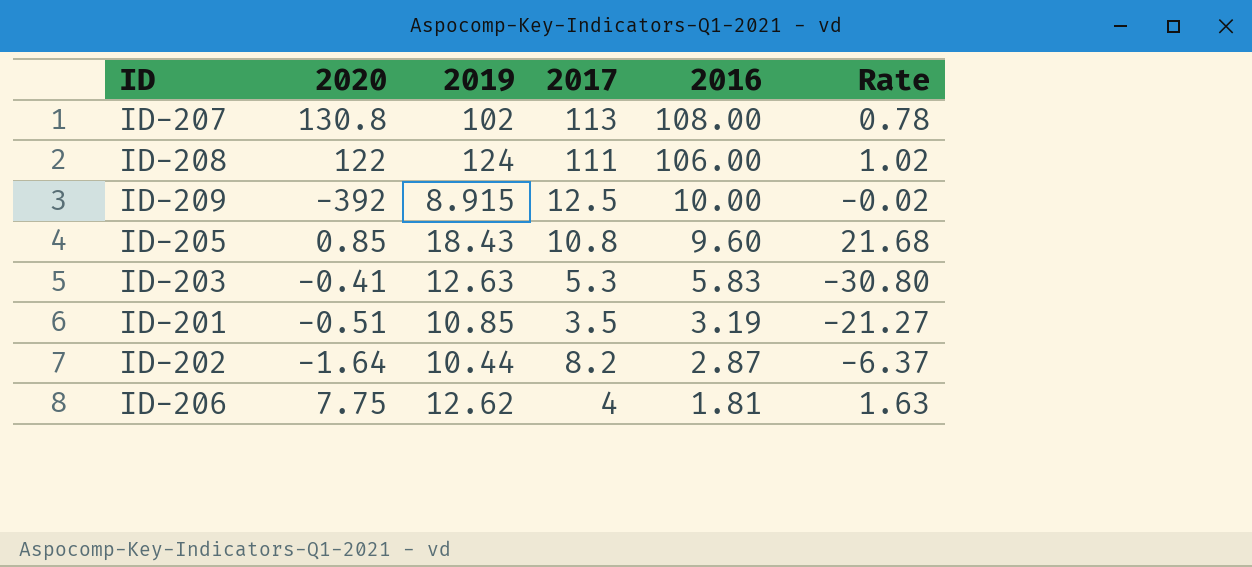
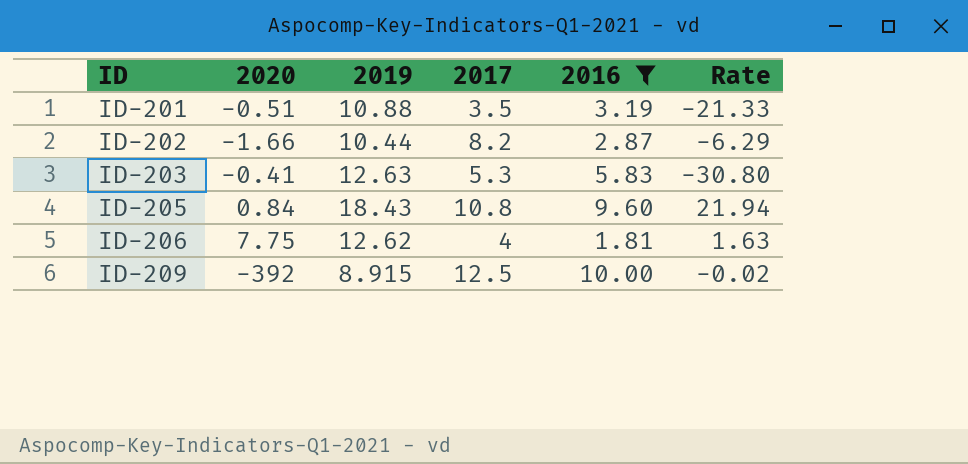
filter: none -> 2016 <= 10.00
row order: 2016 descending -> ID ascending
ID-201 | 2019: 10.85 -> 10.88
ID-201 | Rate: -21.27 -> -21.33
ID-202 | 2020: -1.64 -> -1.66
ID-202 | Rate: -6.37 -> -6.29
ID-205 | 2020: 0.85 -> 0.84
ID-205 | Rate: 21.68 -> 21.94

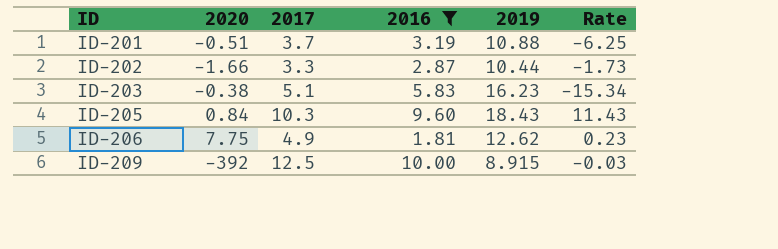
column 2019 | position: 3 -> 5
column Rate | formula: [2019] / [2020] -> [2016] / [2020]
ID-201 | 2017: 3.5 -> 3.7
ID-202 | 2017: 8.2 -> 3.3
ID-203 | 2020: -0.41 -> -0.38
ID-203 | 2017: 5.3 -> 5.1
ID-203 | 2019: 12.63 -> 16.23
ID-205 | 2017: 10.8 -> 10.3
ID-206 | 2017: 4 -> 4.9

